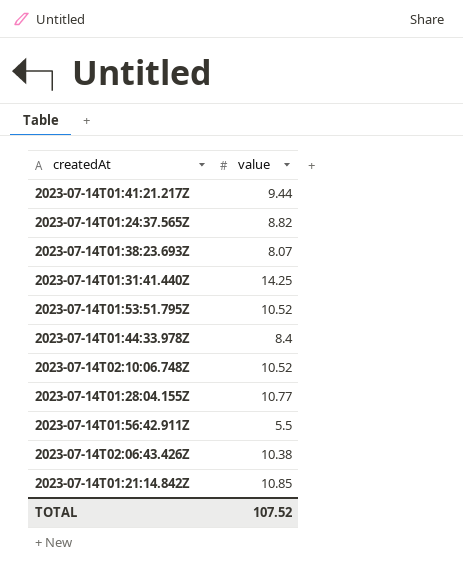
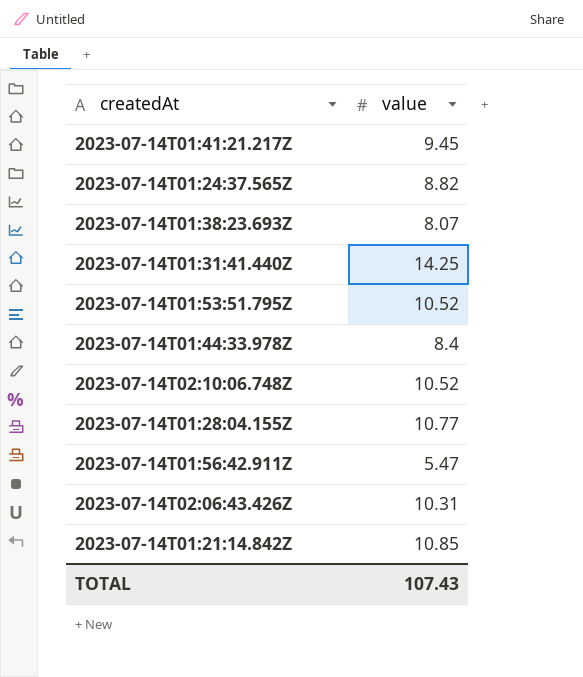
2023-07-14T01:41:21.217Z | value: 9.44 -> 9.45
2023-07-14T01:56:42.911Z | value: 5.5 -> 5.47
2023-07-14T02:06:43.426Z | value: 10.38 -> 10.31
TOTAL | value: 107.52 -> 107.43

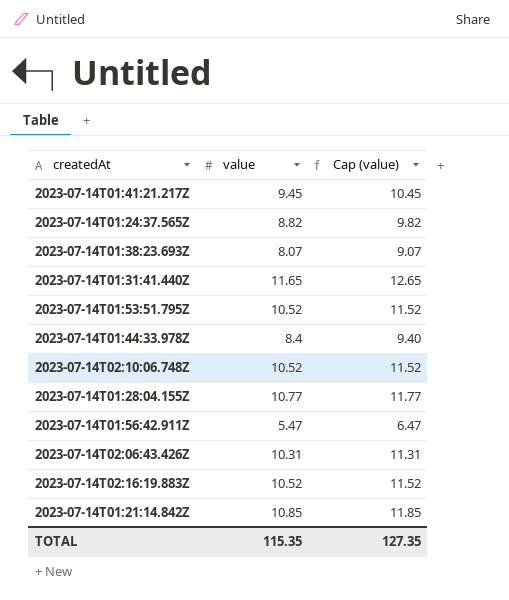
column Cap (value) | formula: none -> [value] + 1
2023-07-14T01:31:41.440Z | value: 14.25 -> 11.65
row 2023-07-14T02:16:19.883Z: none -> 10.52 | 11.52
TOTAL | value: 107.43 -> 115.35

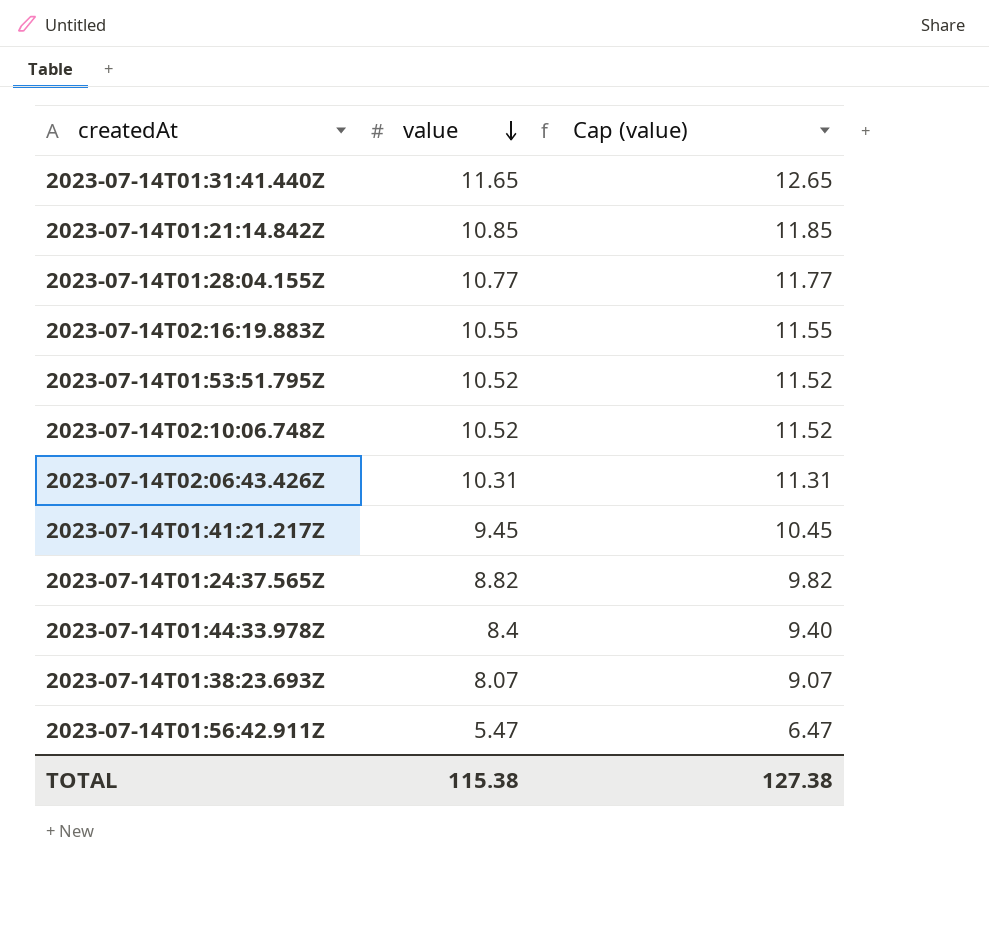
row order: none -> value descending
2023-07-14T02:16:19.883Z | value: 10.52 -> 10.55
2023-07-14T02:16:19.883Z | Cap (value): 11.52 -> 11.55
TOTAL | value: 115.35 -> 115.38
TOTAL | Cap (value): 127.35 -> 127.38

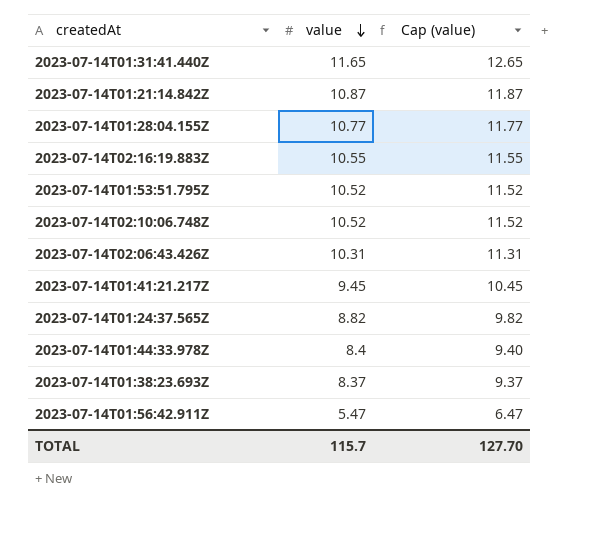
2023-07-14T01:21:14.842Z | value: 10.85 -> 10.87
2023-07-14T01:21:14.842Z | Cap (value): 11.85 -> 11.87
2023-07-14T01:38:23.693Z | value: 8.07 -> 8.37
2023-07-14T01:38:23.693Z | Cap (value): 9.07 -> 9.37
TOTAL | value: 115.38 -> 115.7
TOTAL | Cap (value): 127.38 -> 127.70

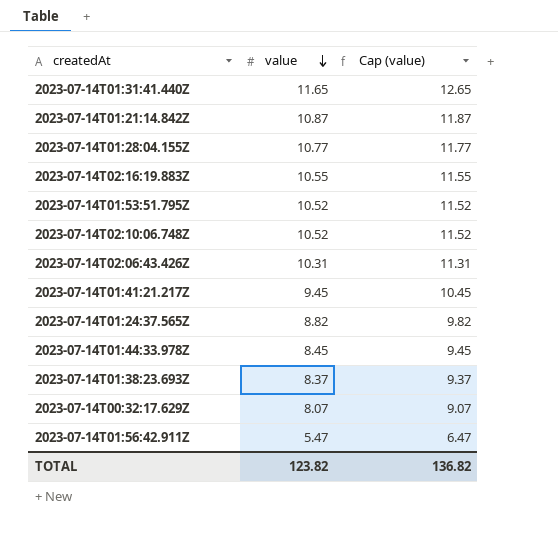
2023-07-14T01:44:33.978Z | value: 8.4 -> 8.45
2023-07-14T01:44:33.978Z | Cap (value): 9.40 -> 9.45
row 2023-07-14T00:32:17.629Z: none -> 8.07 | 9.07
TOTAL | value: 115.7 -> 123.82
TOTAL | Cap (value): 127.70 -> 136.82

